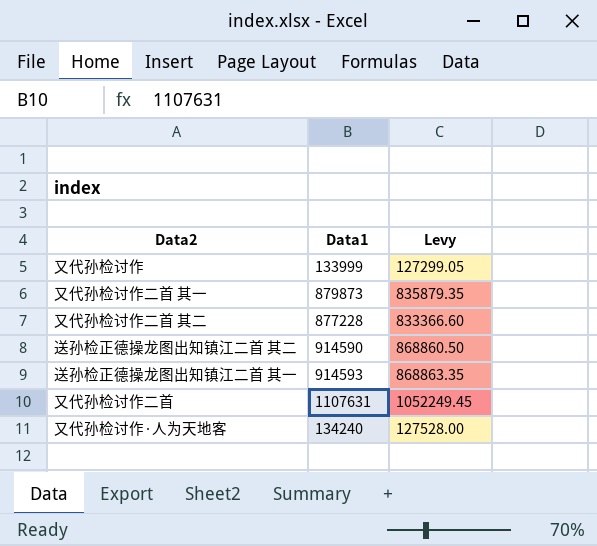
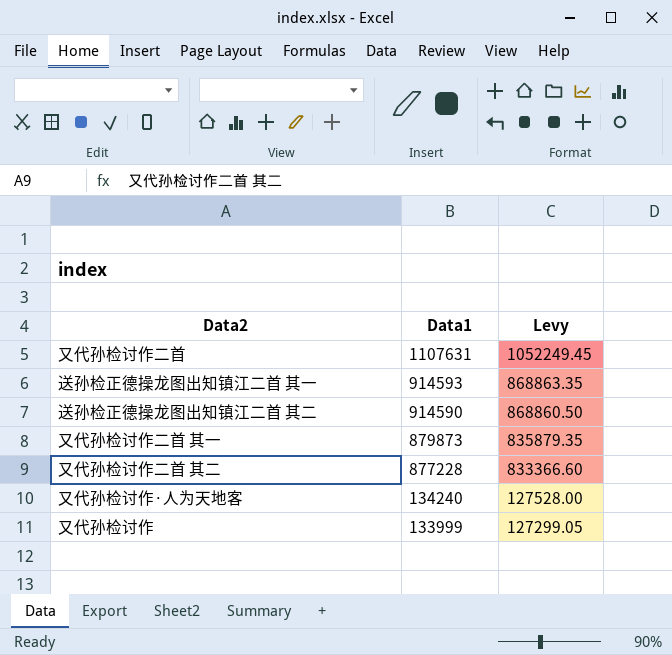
row order: none -> Data1 descending

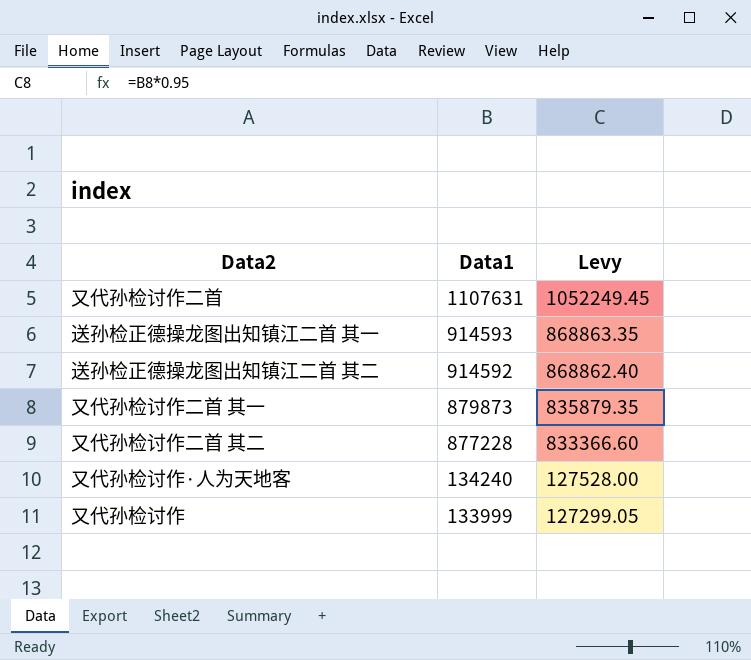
送孙检正德操龙图出知镇江二首 其二 | Data1: 914590 -> 914592
送孙检正德操龙图出知镇江二首 其二 | Levy: 868860.50 -> 868862.40

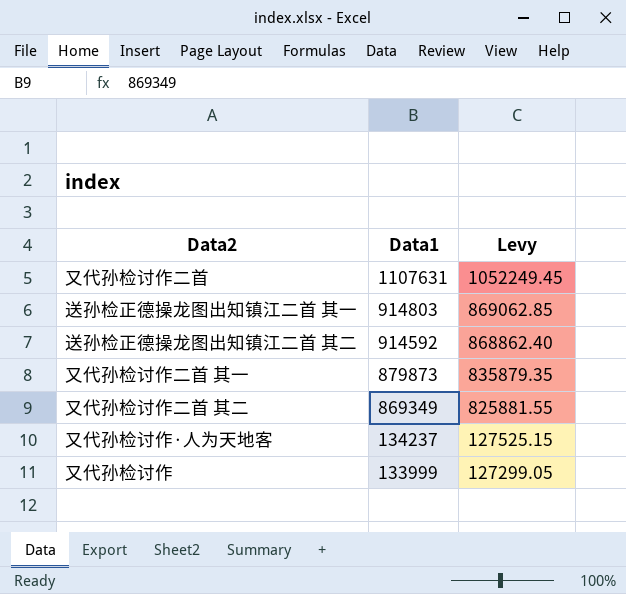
送孙检正德操龙图出知镇江二首 其一 | Data1: 914593 -> 914803
送孙检正德操龙图出知镇江二首 其一 | Levy: 868863.35 -> 869062.85
又代孙检讨作二首 其二 | Data1: 877228 -> 869349
又代孙检讨作二首 其二 | Levy: 833366.60 -> 825881.55
又代孙检讨作·人为天地客 | Data1: 134240 -> 134237
又代孙检讨作·人为天地客 | Levy: 127528.00 -> 127525.15

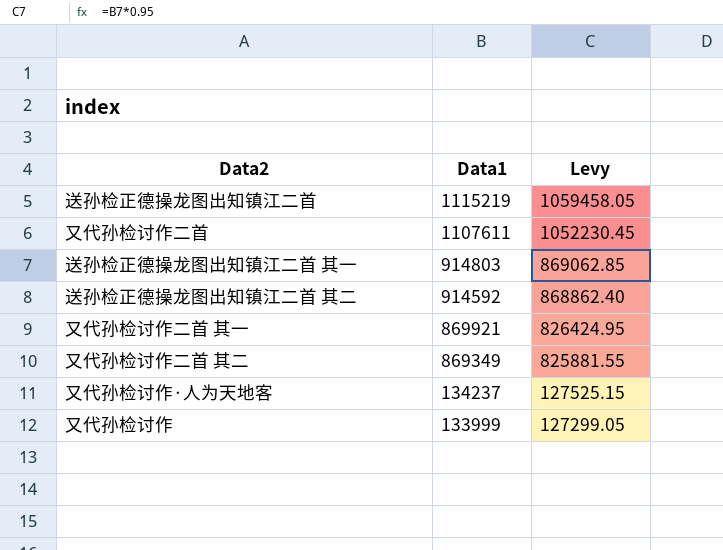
row 送孙检正德操龙图出知镇江二首: none -> 1115219 | 1059458.05
又代孙检讨作二首 | Data1: 1107631 -> 1107611
又代孙检讨作二首 | Levy: 1052249.45 -> 1052230.45
又代孙检讨作二首 其一 | Data1: 879873 -> 869921
又代孙检讨作二首 其一 | Levy: 835879.35 -> 826424.95

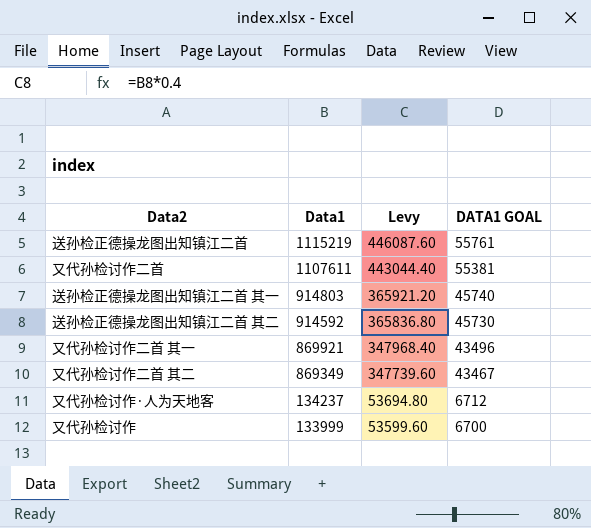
column Levy | formula: [Data1] * 0.95 -> [Data1] * 0.4
column DATA1 GOAL | formula: none -> [Data1] * 0.05

